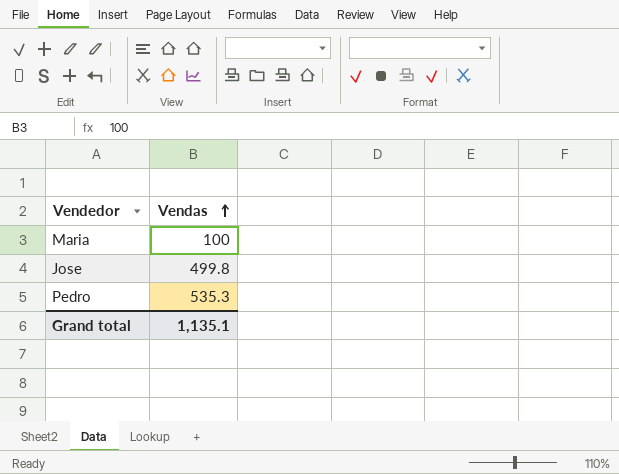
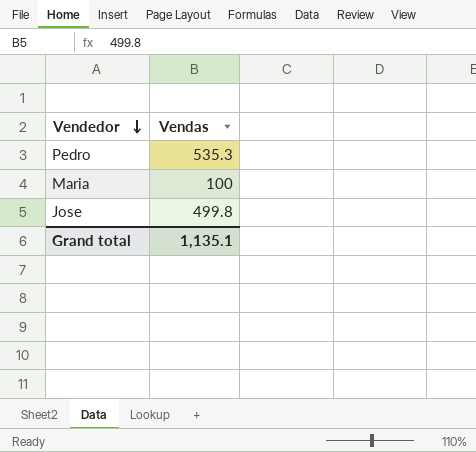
row order: Vendas ascending -> Vendedor descending

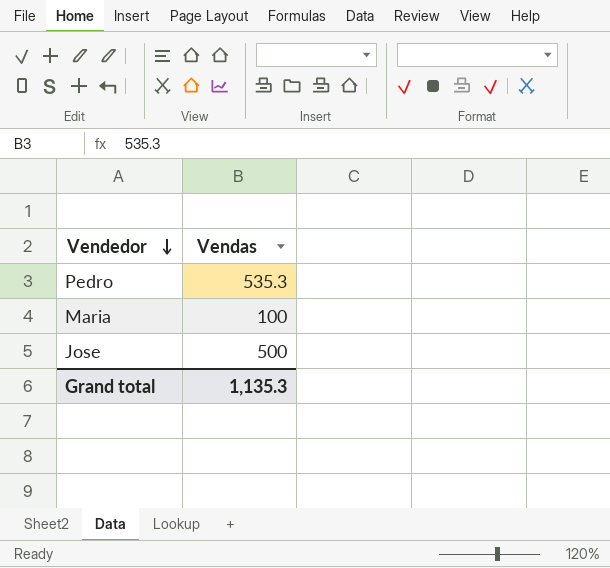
Jose | Vendas: 499.8 -> 500
Grand total | Vendas: 1,135.1 -> 1,135.3

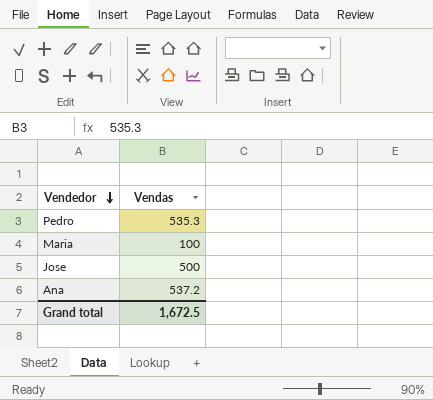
row Ana: none -> 537.2
Grand total | Vendas: 1,135.3 -> 1,672.5

